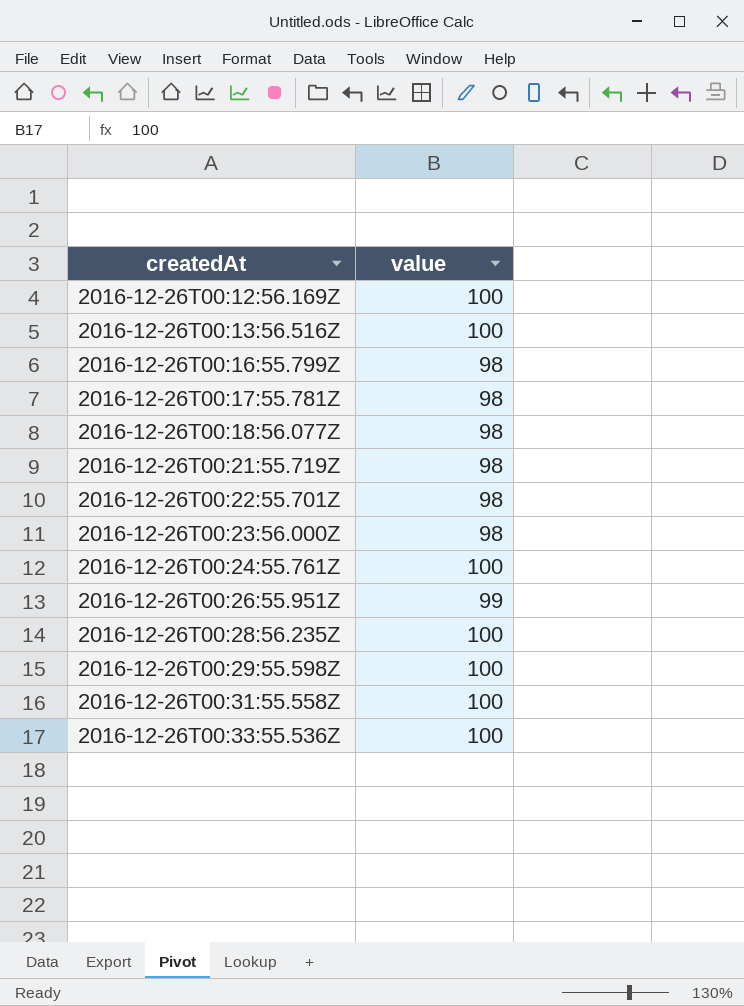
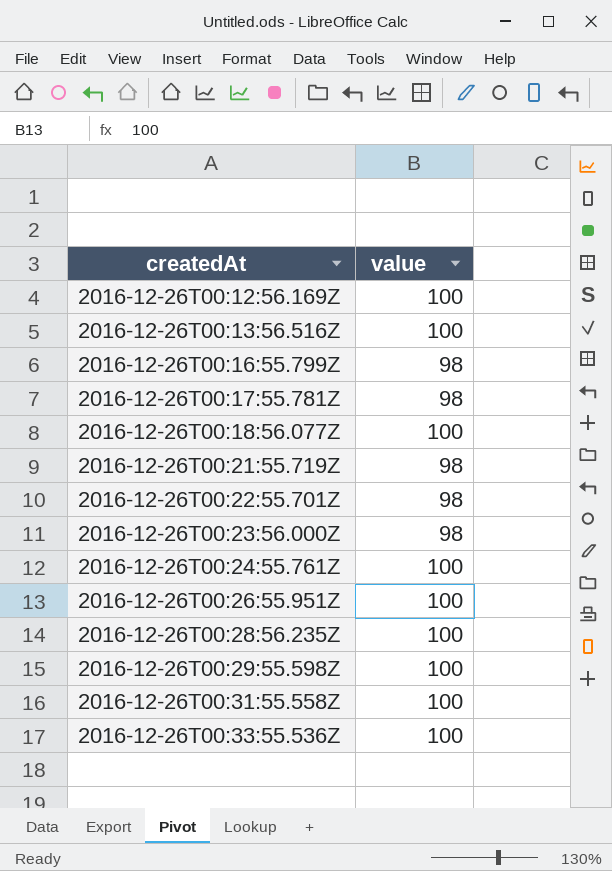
2016-12-26T00:18:56.077Z | value: 98 -> 100
2016-12-26T00:26:55.951Z | value: 99 -> 100

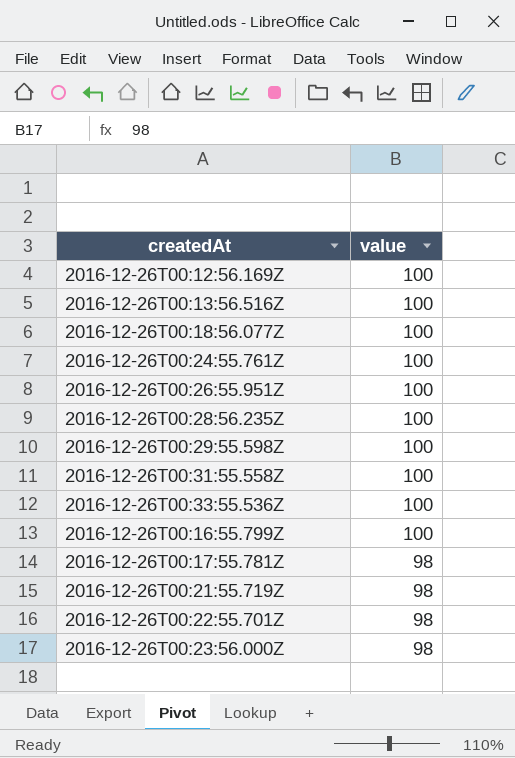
row order: createdAt ascending -> value descending
2016-12-26T00:16:55.799Z | value: 98 -> 100

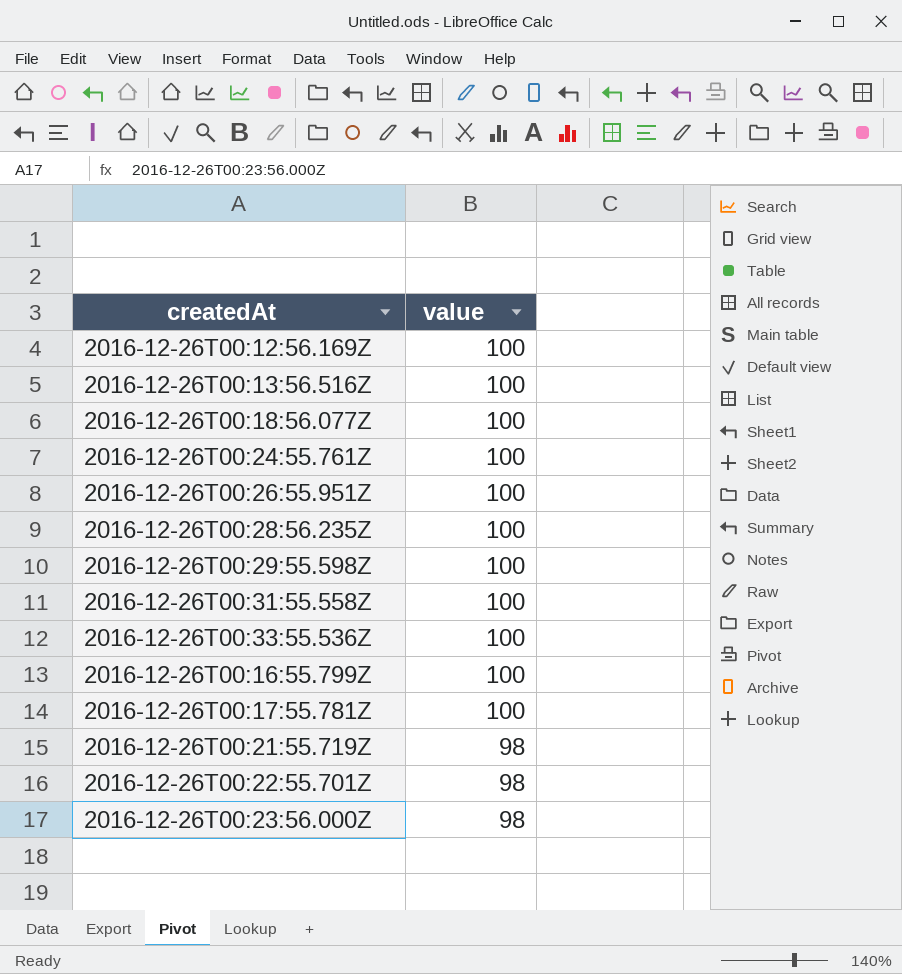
2016-12-26T00:17:55.781Z | value: 98 -> 100

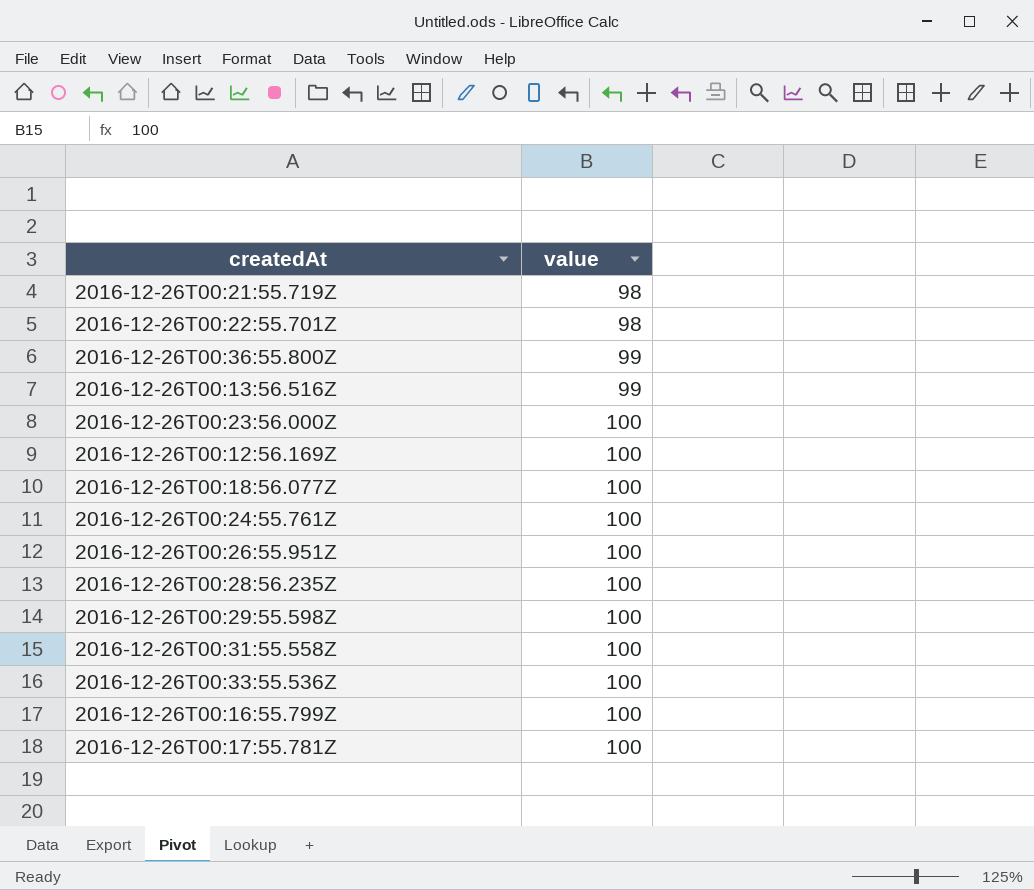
row order: value descending -> value ascending
row 2016-12-26T00:36:55.800Z: none -> 99
2016-12-26T00:13:56.516Z | value: 100 -> 99
2016-12-26T00:23:56.000Z | value: 98 -> 100

